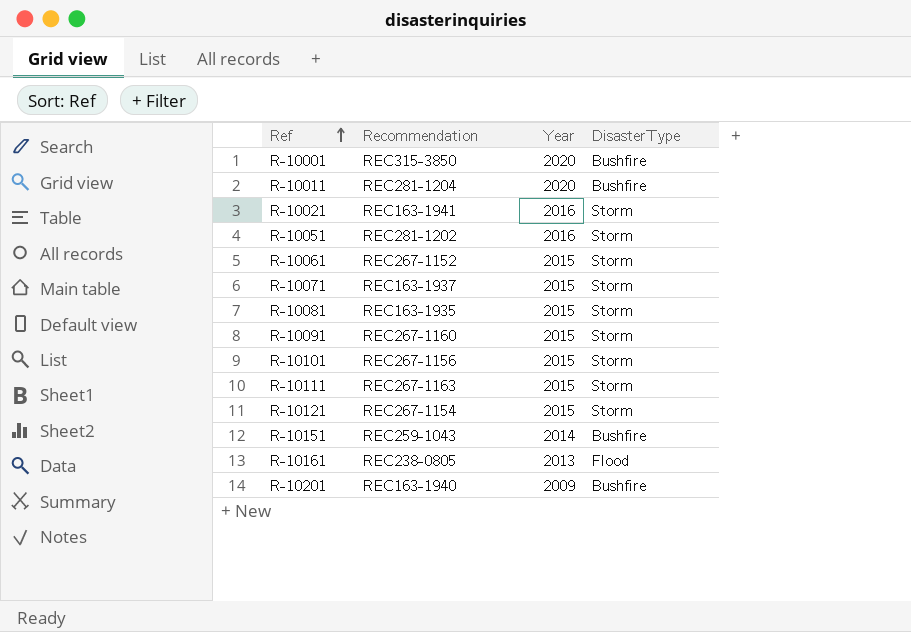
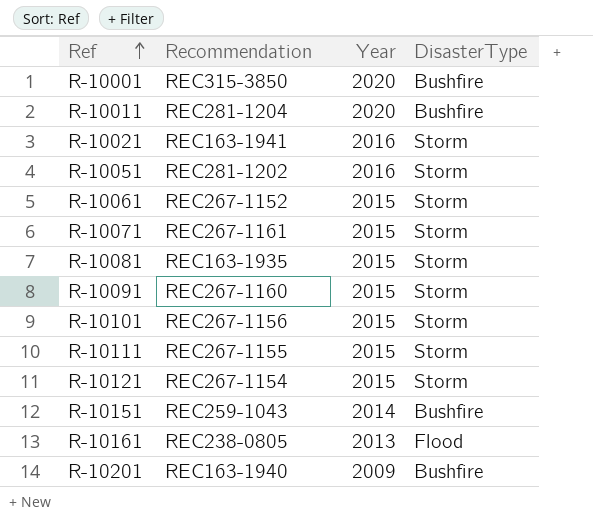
R-10071 | Recommendation: REC163-1937 -> REC267-1161
R-10111 | Recommendation: REC267-1163 -> REC267-1155

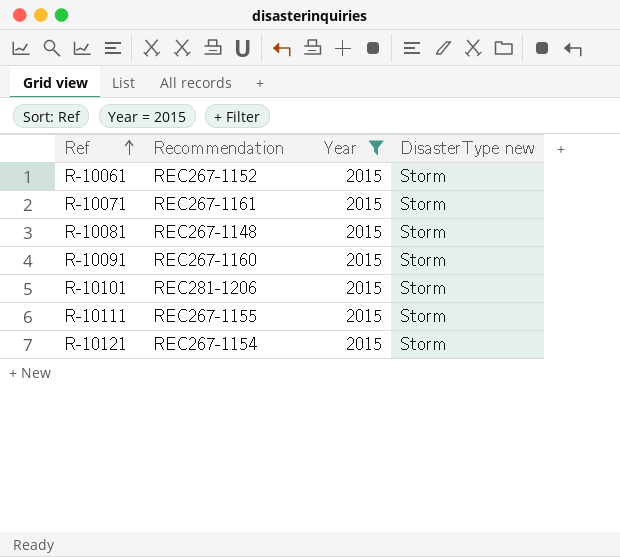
filter: none -> Year = 2015
column name: DisasterType -> DisasterType new
R-10081 | Recommendation: REC163-1935 -> REC267-1148
R-10101 | Recommendation: REC267-1156 -> REC281-1206

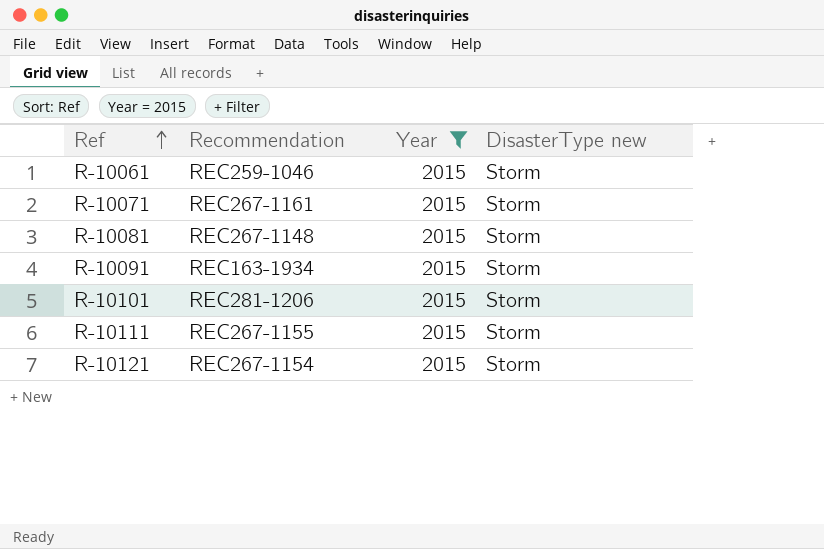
R-10061 | Recommendation: REC267-1152 -> REC259-1046
R-10091 | Recommendation: REC267-1160 -> REC163-1934

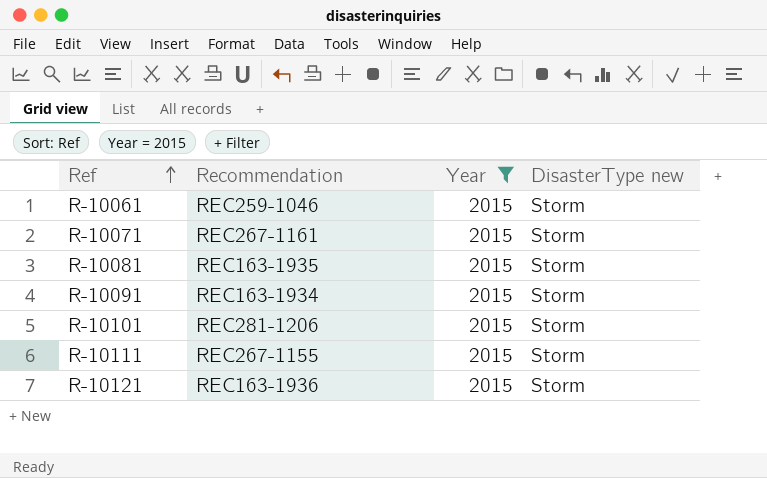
R-10081 | Recommendation: REC267-1148 -> REC163-1935
R-10121 | Recommendation: REC267-1154 -> REC163-1936

